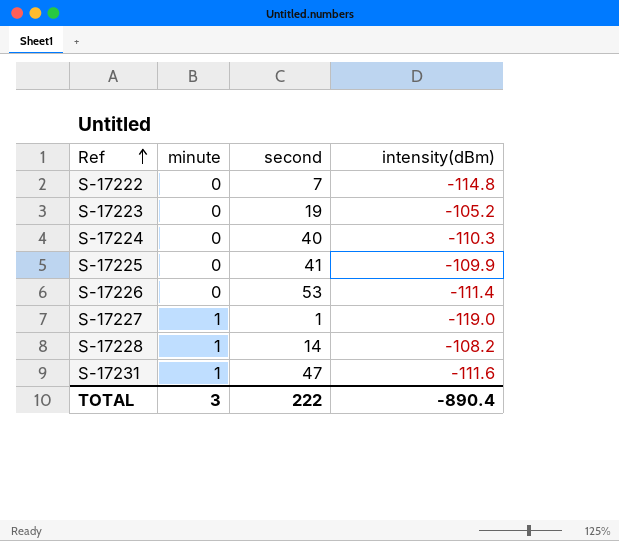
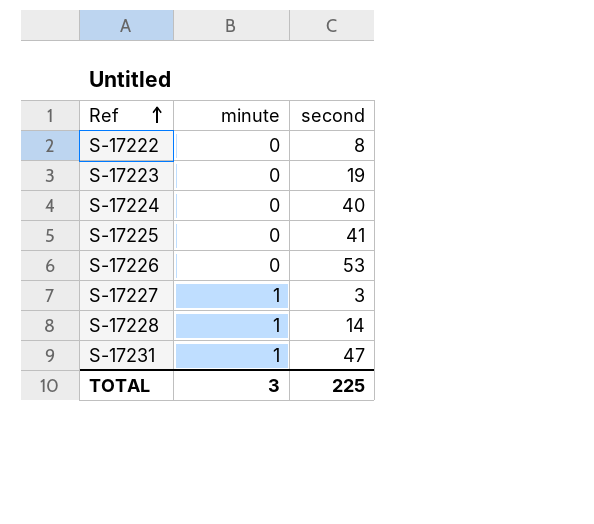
column intensity(dBm) | position: 4 -> none
S-17222 | second: 7 -> 8
S-17227 | second: 1 -> 3
TOTAL | second: 222 -> 225

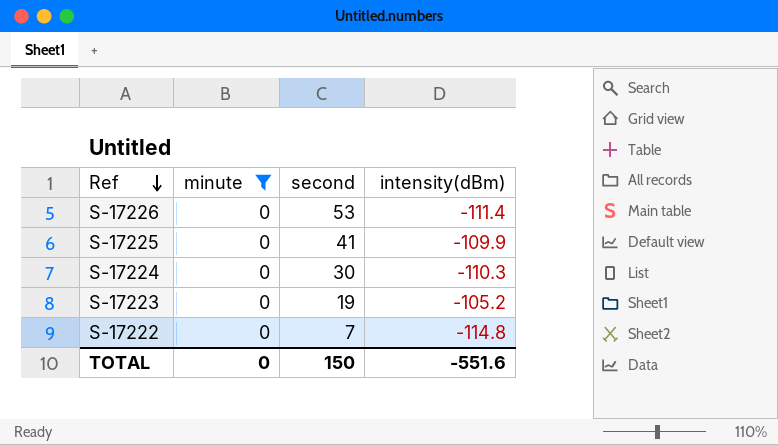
filter: none -> minute = 0
row order: Ref ascending -> Ref descending
column intensity(dBm) | position: none -> 4
S-17224 | second: 40 -> 30
S-17222 | second: 8 -> 7
TOTAL | minute: 3 -> 0
TOTAL | second: 225 -> 150

